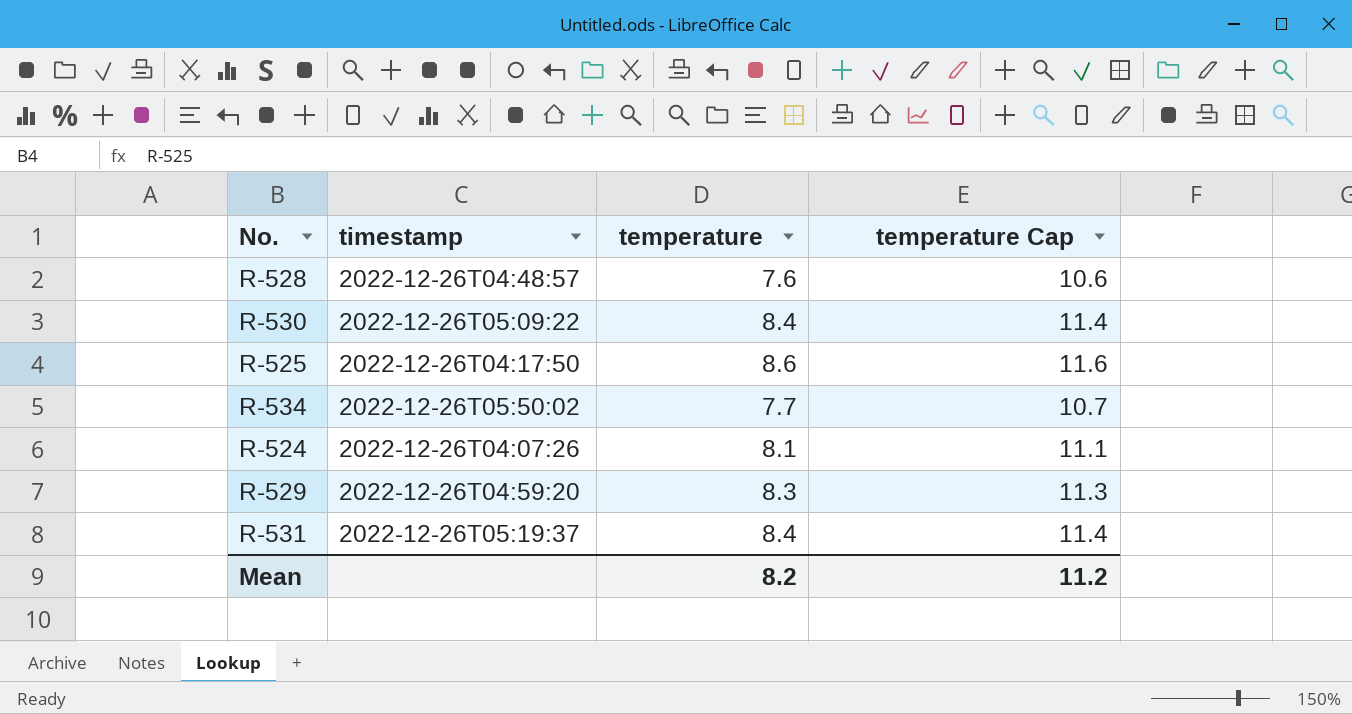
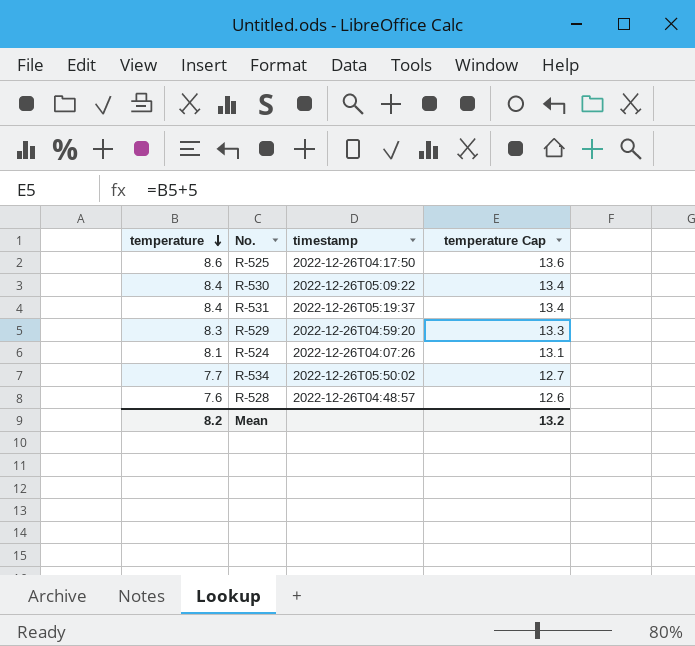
row order: none -> temperature descending
column temperature | position: 3 -> 1
column temperature Cap | formula: [temperature] + 3 -> [temperature] + 5
Mean | temperature Cap: 11.2 -> 13.2

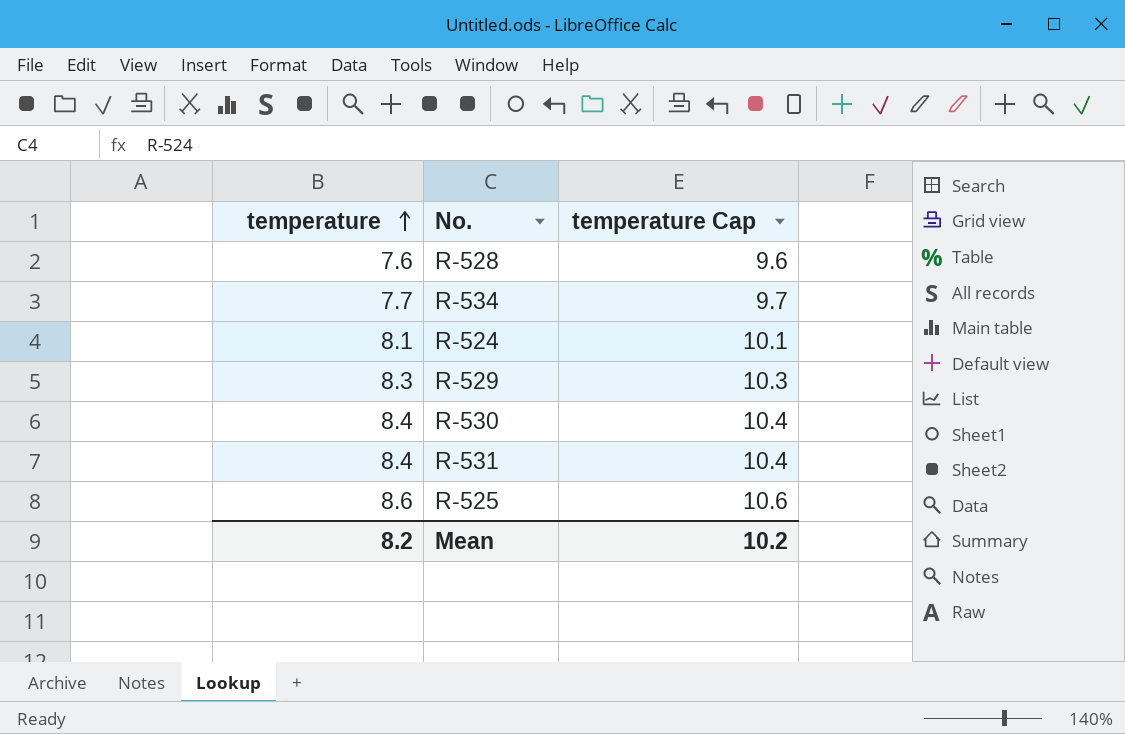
row order: temperature descending -> temperature ascending
column timestamp | position: 3 -> none
column temperature Cap | formula: [temperature] + 5 -> [temperature] + 2
Mean | temperature Cap: 13.2 -> 10.2

